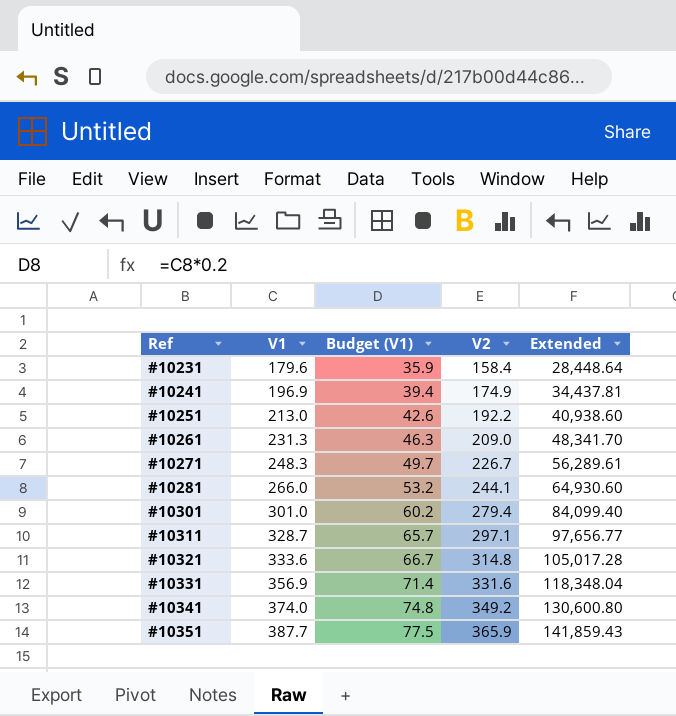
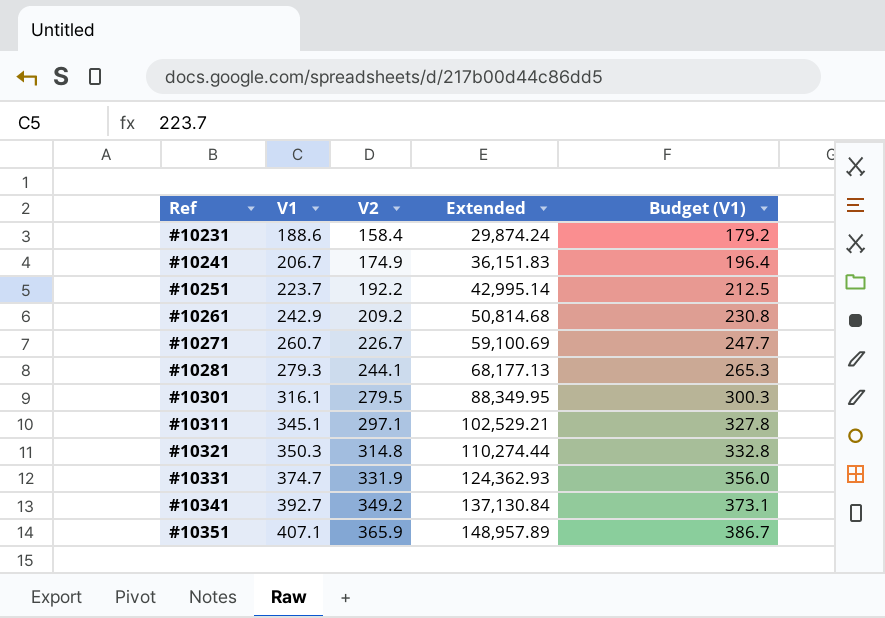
column Budget (V1) | formula: [V1] * 0.2 -> [V1] * 0.95
column Budget (V1) | position: 3 -> 5
#10231 | V1: 179.6 -> 188.6
#10231 | Extended: 28,448.64 -> 29,874.24
#10241 | V1: 196.9 -> 206.7
#10241 | Extended: 34,437.81 -> 36,151.83
#10251 | V1: 213.0 -> 223.7
#10251 | Extended: 40,938.60 -> 42,995.14
#10261 | V1: 231.3 -> 242.9
#10261 | V2: 209.0 -> 209.2
#10261 | Extended: 48,341.70 -> 50,814.68
#10271 | V1: 248.3 -> 260.7
#10271 | Extended: 56,289.61 -> 59,100.69
#10281 | V1: 266.0 -> 279.3
#10281 | Extended: 64,930.60 -> 68,177.13
#10301 | V1: 301.0 -> 316.1
#10301 | V2: 279.4 -> 279.5
#10301 | Extended: 84,099.40 -> 88,349.95
#10311 | V1: 328.7 -> 345.1
#10311 | Extended: 97,656.77 -> 102,529.21
#10321 | V1: 333.6 -> 350.3
#10321 | Extended: 105,017.28 -> 110,274.44
#10331 | V1: 356.9 -> 374.7
#10331 | V2: 331.6 -> 331.9
#10331 | Extended: 118,348.04 -> 124,362.93
#10341 | V1: 374.0 -> 392.7
#10341 | Extended: 130,600.80 -> 137,130.84
#10351 | V1: 387.7 -> 407.1
#10351 | Extended: 141,859.43 -> 148,957.89

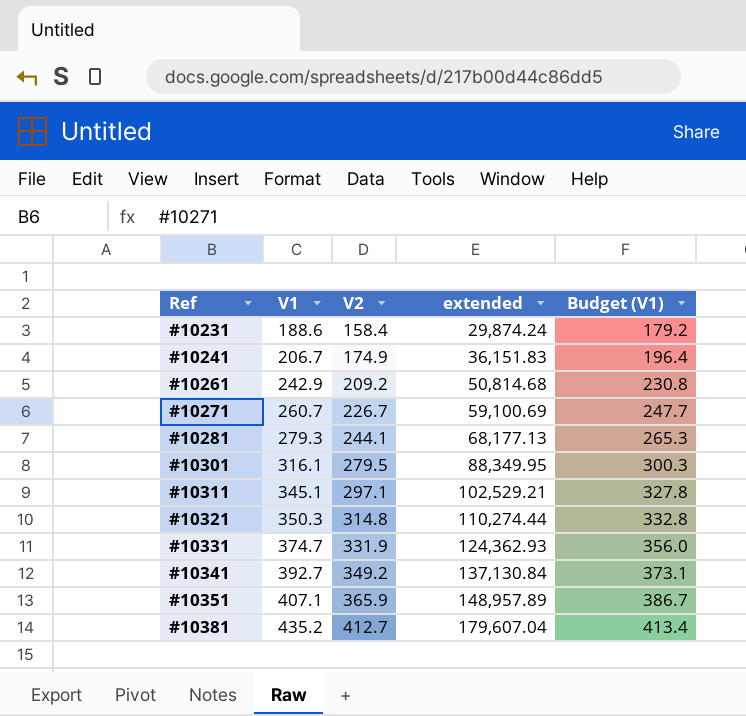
column name: Extended -> extended
row #10251: 223.7 | 192.2 | 42,995.14 | 212.5 -> none
row #10381: none -> 435.2 | 412.7 | 179,607.04 | 413.4

